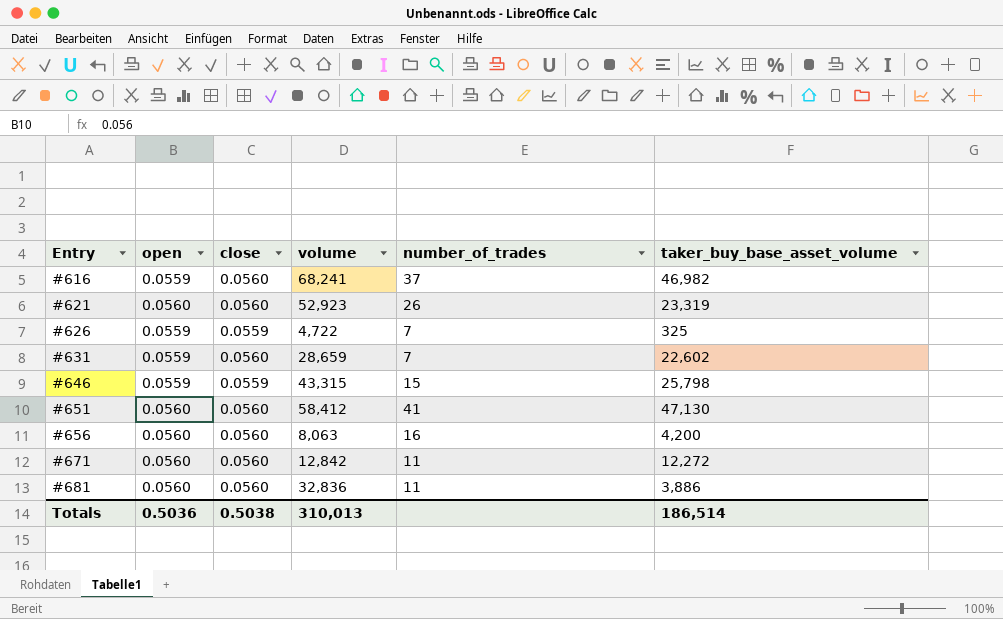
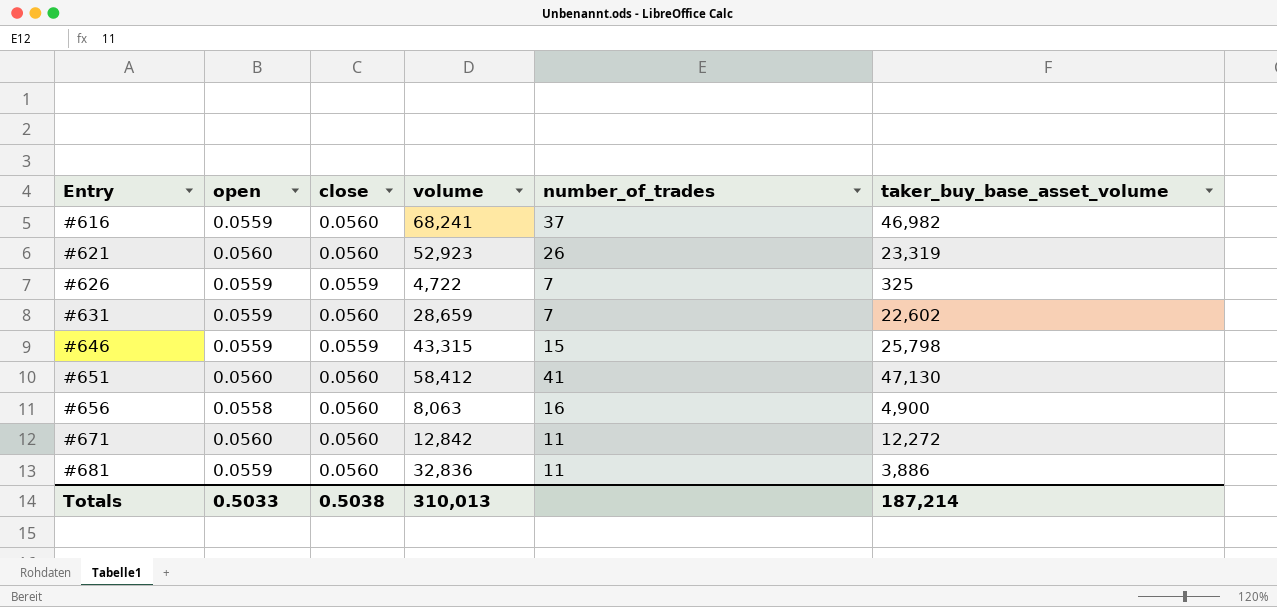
#656 | open: 0.0560 -> 0.0558
#656 | taker_buy_base_asset_volume: 4,200 -> 4,900
#681 | open: 0.0560 -> 0.0559
Totals | open: 0.5036 -> 0.5033
Totals | taker_buy_base_asset_volume: 186,514 -> 187,214

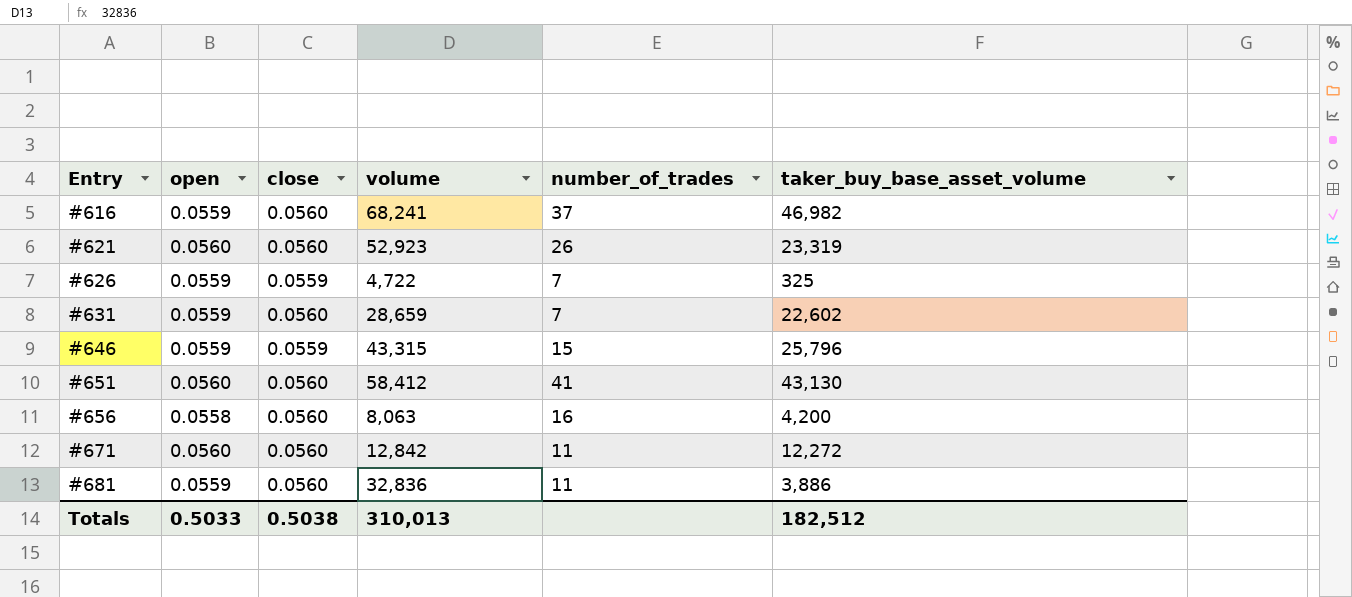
#646 | taker_buy_base_asset_volume: 25,798 -> 25,796
#651 | taker_buy_base_asset_volume: 47,130 -> 43,130
#656 | taker_buy_base_asset_volume: 4,900 -> 4,200
Totals | taker_buy_base_asset_volume: 187,214 -> 182,512

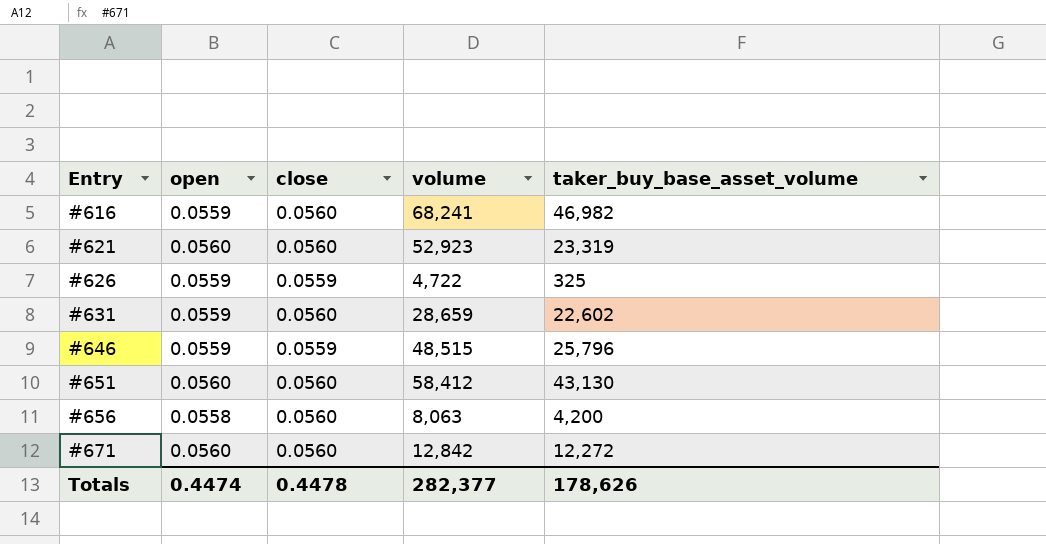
column number_of_trades | position: 5 -> none
row #681: 0.0559 | 0.0560 | 32,836 | 11 | 3,886 -> none
#646 | volume: 43,315 -> 48,515
Totals | open: 0.5033 -> 0.4474
Totals | close: 0.5038 -> 0.4478
Totals | volume: 310,013 -> 282,377
Totals | taker_buy_base_asset_volume: 182,512 -> 178,626

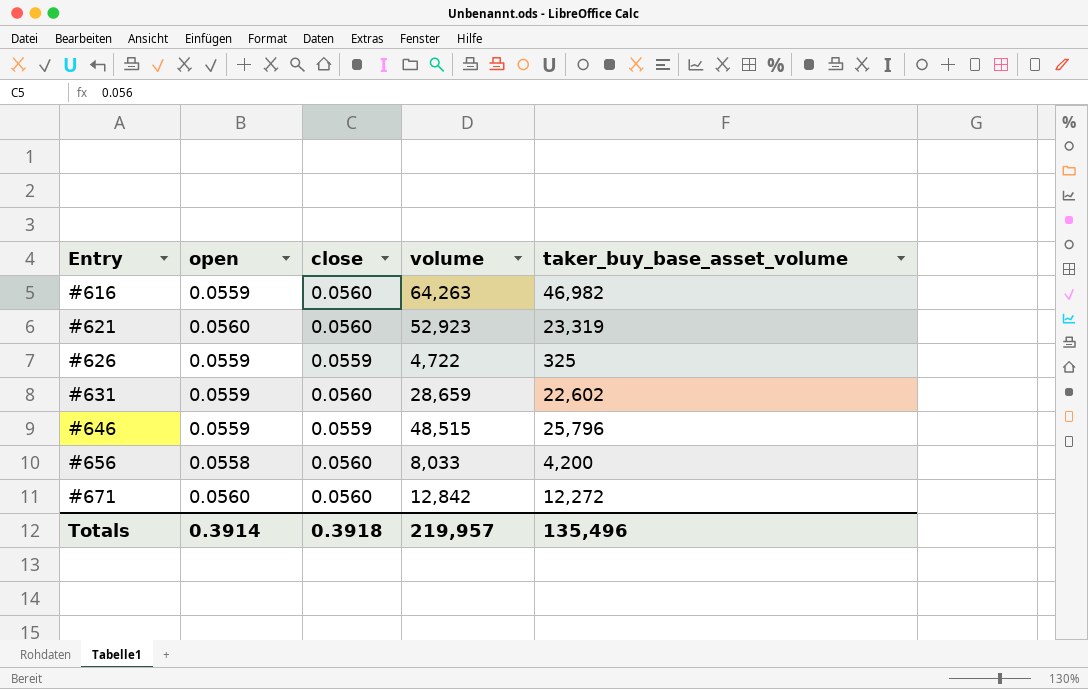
row #651: 0.0560 | 0.0560 | 58,412 | 43,130 -> none
#616 | volume: 68,241 -> 64,263
#656 | volume: 8,063 -> 8,033
Totals | open: 0.4474 -> 0.3914
Totals | close: 0.4478 -> 0.3918
Totals | volume: 282,377 -> 219,957
Totals | taker_buy_base_asset_volume: 178,626 -> 135,496

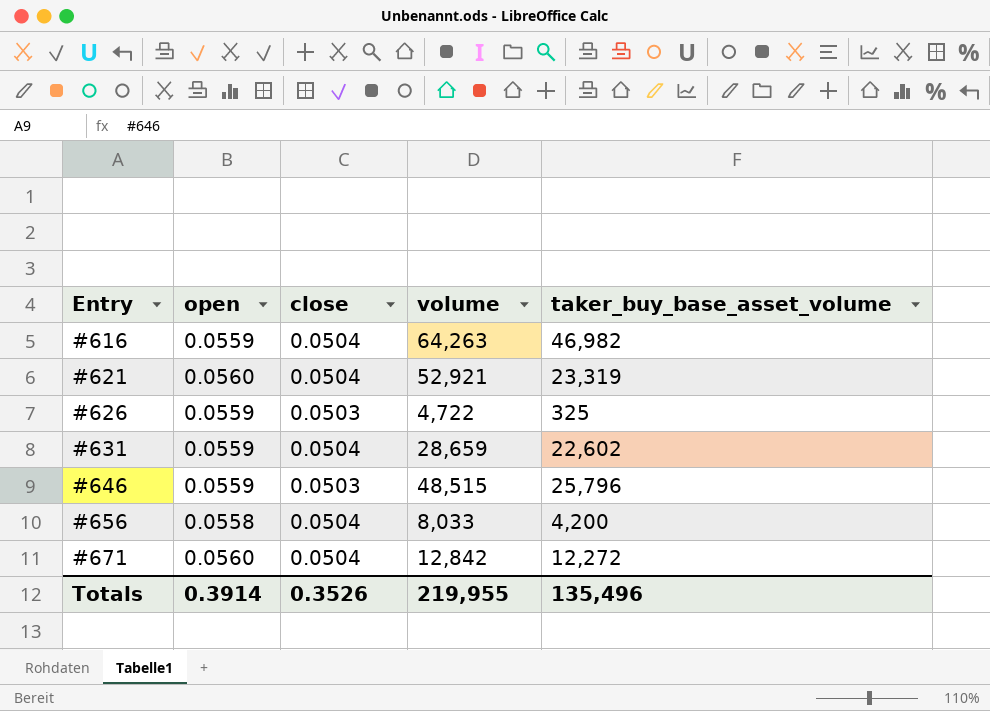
#616 | close: 0.0560 -> 0.0504
#621 | close: 0.0560 -> 0.0504
#621 | volume: 52,923 -> 52,921
#626 | close: 0.0559 -> 0.0503
#631 | close: 0.0560 -> 0.0504
#646 | close: 0.0559 -> 0.0503
#656 | close: 0.0560 -> 0.0504
#671 | close: 0.0560 -> 0.0504
Totals | close: 0.3918 -> 0.3526
Totals | volume: 219,957 -> 219,955

